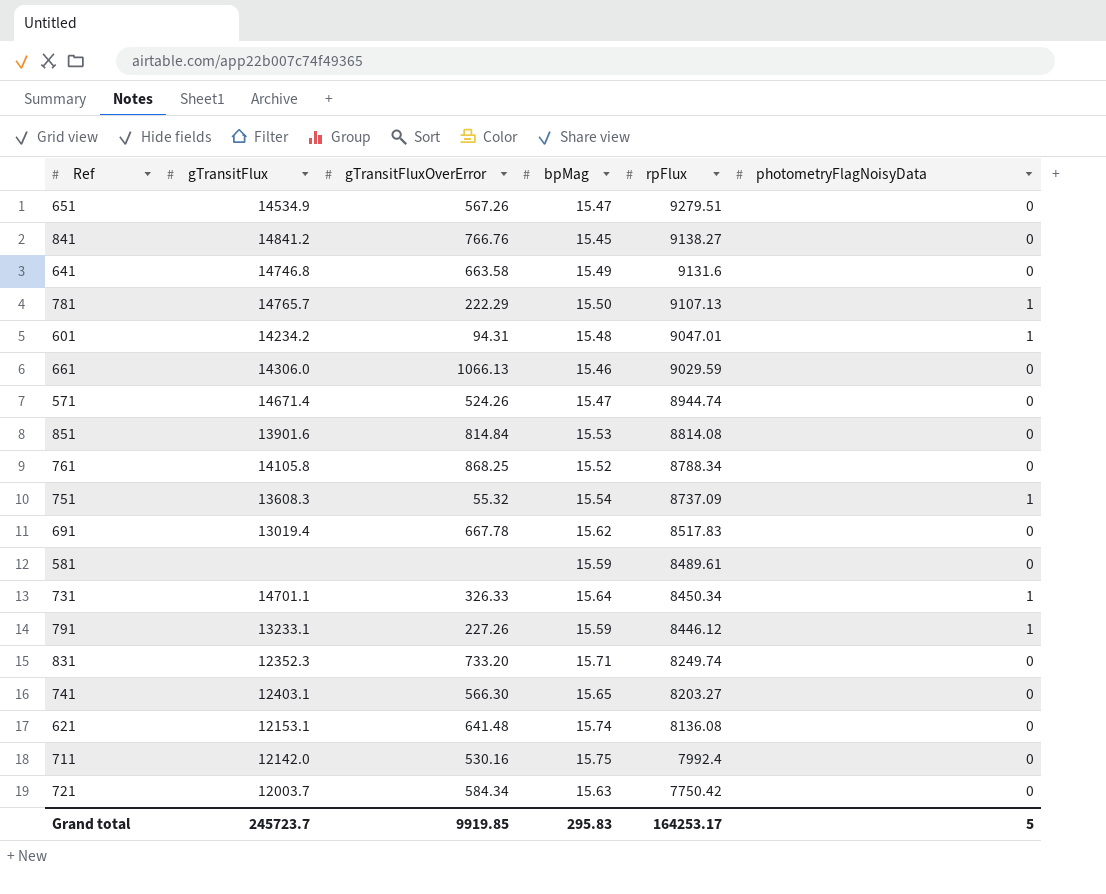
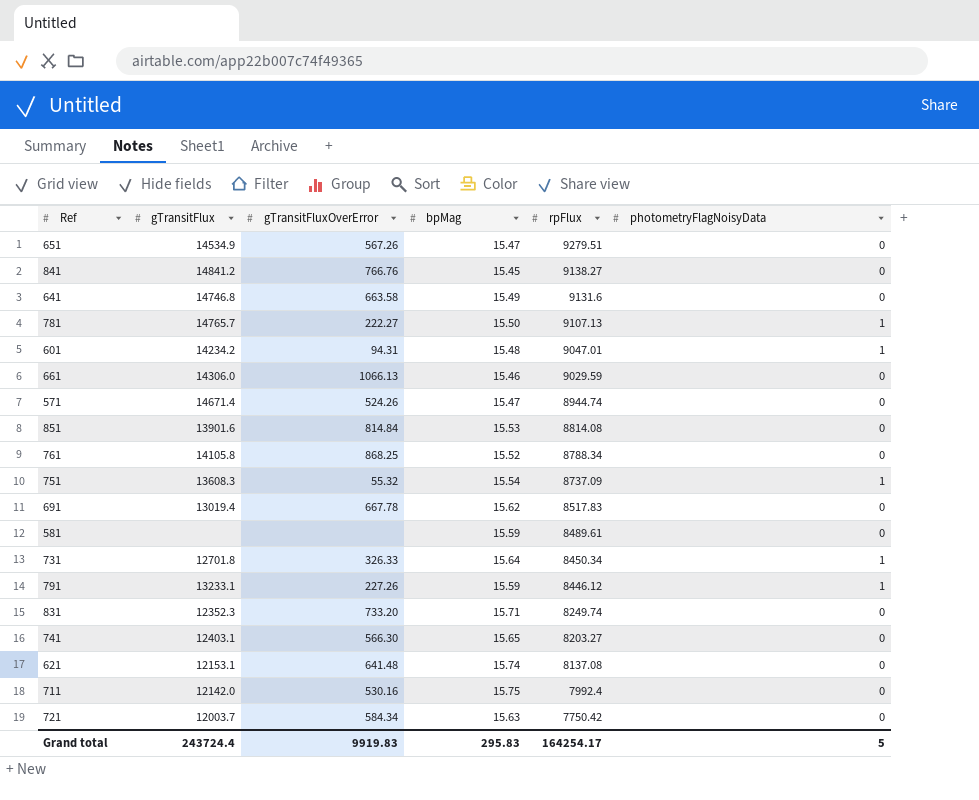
781 | gTransitFluxOverError: 222.29 -> 222.27
731 | gTransitFlux: 14701.1 -> 12701.8
621 | rpFlux: 8136.08 -> 8137.08
Grand total | gTransitFlux: 245723.7 -> 243724.4
Grand total | gTransitFluxOverError: 9919.85 -> 9919.83
Grand total | rpFlux: 164253.17 -> 164254.17

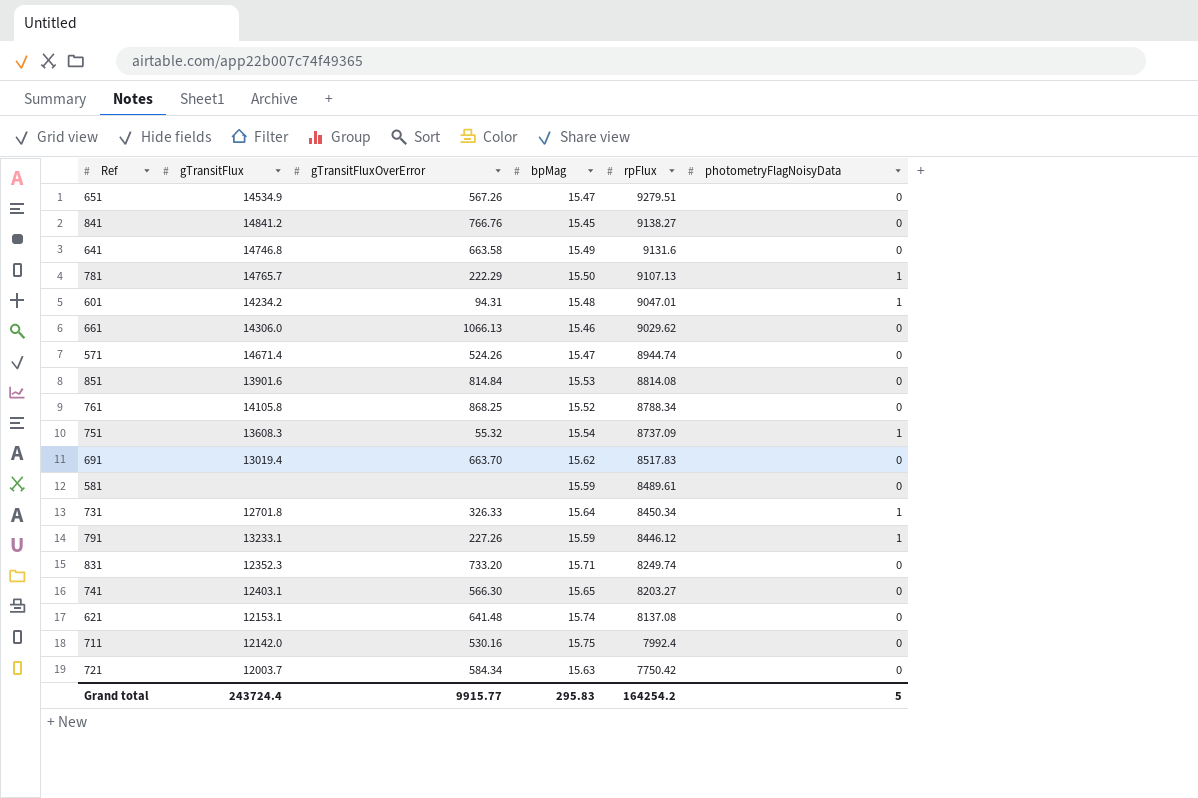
781 | gTransitFluxOverError: 222.27 -> 222.29
661 | rpFlux: 9029.59 -> 9029.62
691 | gTransitFluxOverError: 667.78 -> 663.70
Grand total | gTransitFluxOverError: 9919.83 -> 9915.77
Grand total | rpFlux: 164254.17 -> 164254.2

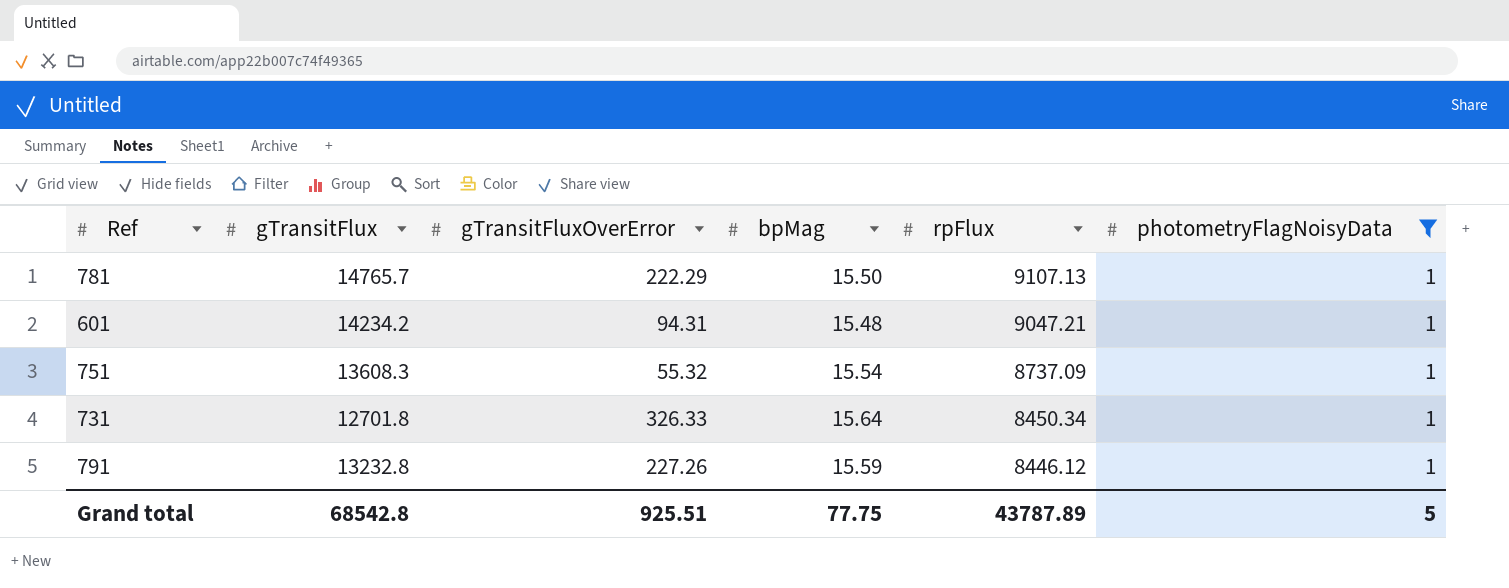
filter: none -> photometryFlagNoisyData = 1
601 | rpFlux: 9047.01 -> 9047.21
791 | gTransitFlux: 13233.1 -> 13232.8
Grand total | gTransitFlux: 243724.4 -> 68542.8
Grand total | gTransitFluxOverError: 9915.77 -> 925.51
Grand total | bpMag: 295.83 -> 77.75
Grand total | rpFlux: 164254.2 -> 43787.89

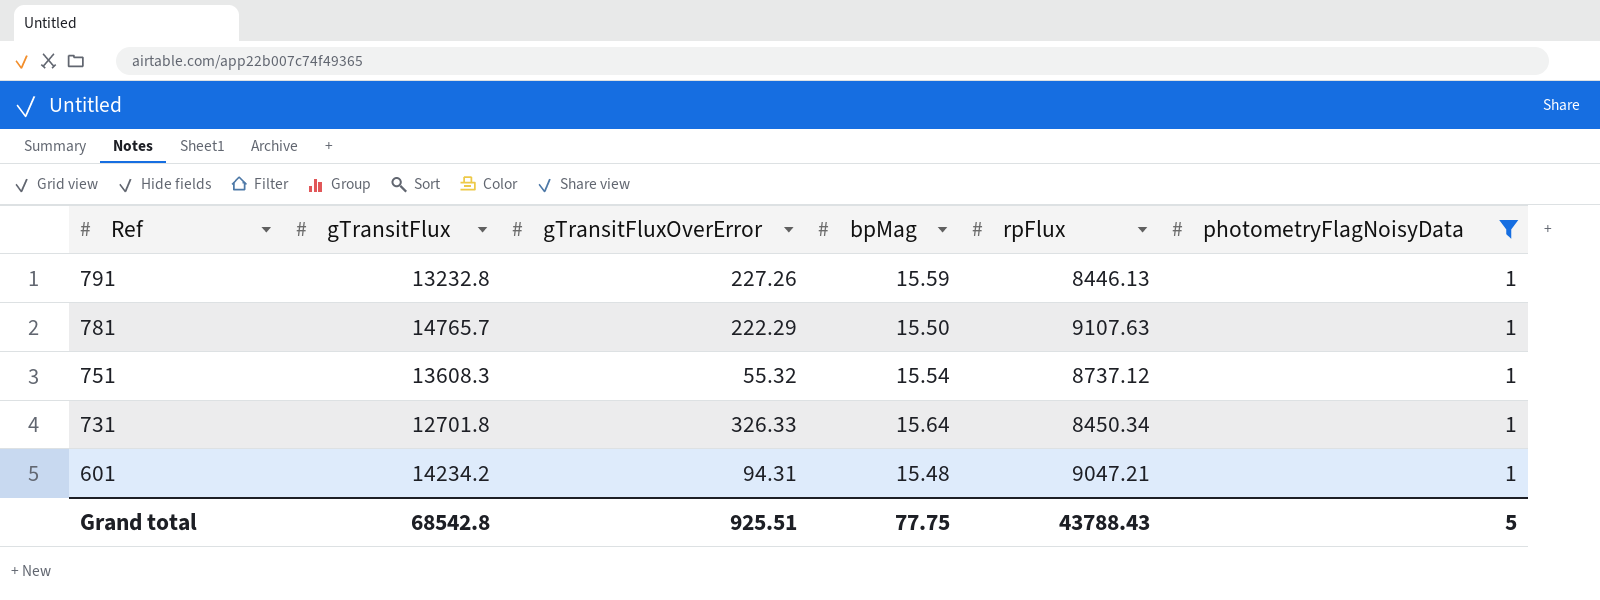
row order: rpFlux descending -> Ref descending
791 | rpFlux: 8446.12 -> 8446.13
781 | rpFlux: 9107.13 -> 9107.63
751 | rpFlux: 8737.09 -> 8737.12
Grand total | rpFlux: 43787.89 -> 43788.43

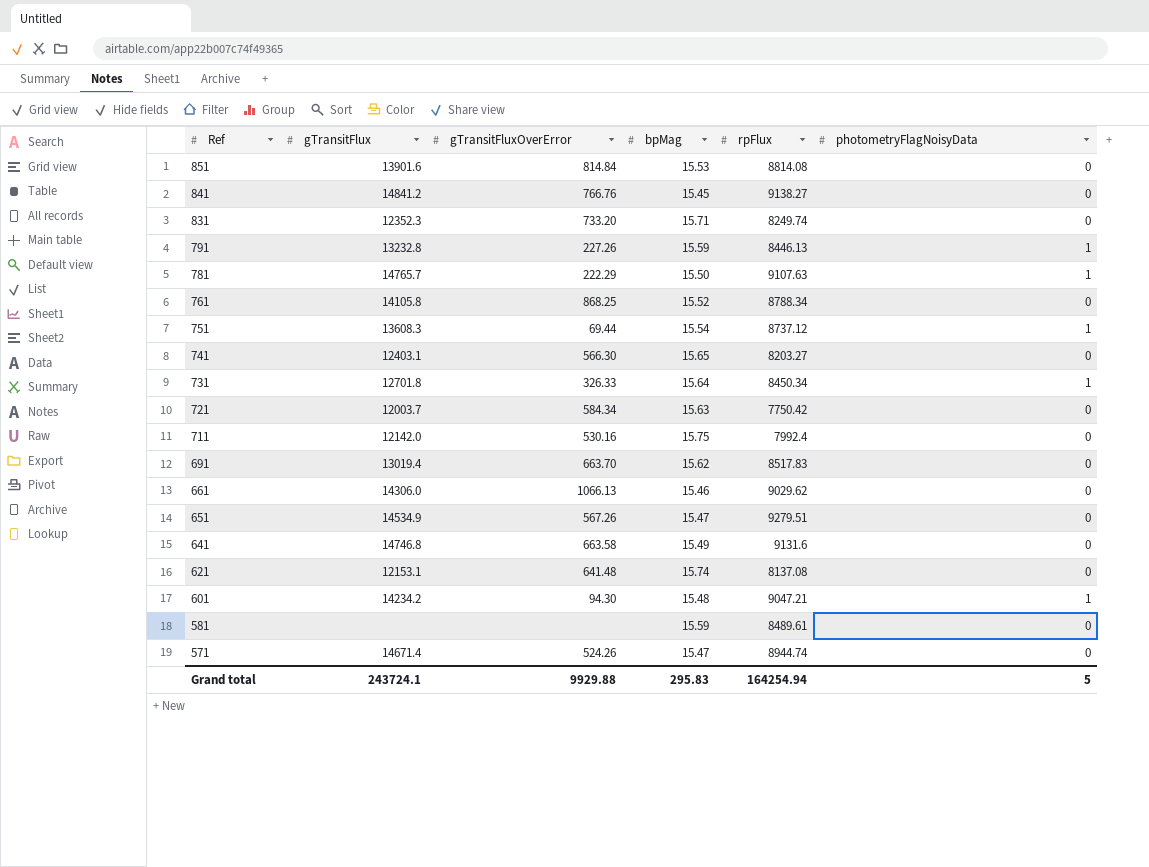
filter: photometryFlagNoisyData = 1 -> none
751 | gTransitFluxOverError: 55.32 -> 69.44
601 | gTransitFluxOverError: 94.31 -> 94.30
Grand total | gTransitFlux: 68542.8 -> 243724.1
Grand total | gTransitFluxOverError: 925.51 -> 9929.88
Grand total | bpMag: 77.75 -> 295.83
Grand total | rpFlux: 43788.43 -> 164254.94

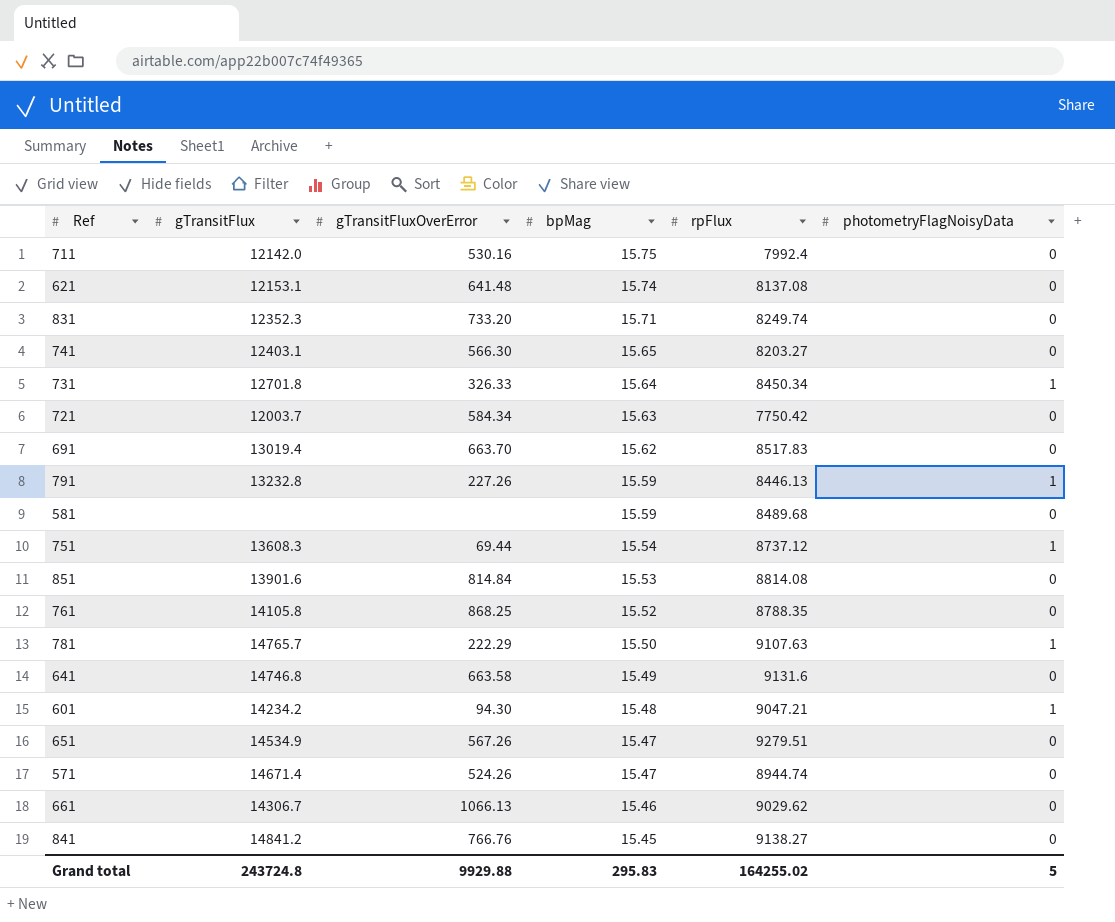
row order: Ref descending -> bpMag descending
581 | rpFlux: 8489.61 -> 8489.68
761 | rpFlux: 8788.34 -> 8788.35
661 | gTransitFlux: 14306.0 -> 14306.7
Grand total | gTransitFlux: 243724.1 -> 243724.8
Grand total | rpFlux: 164254.94 -> 164255.02

